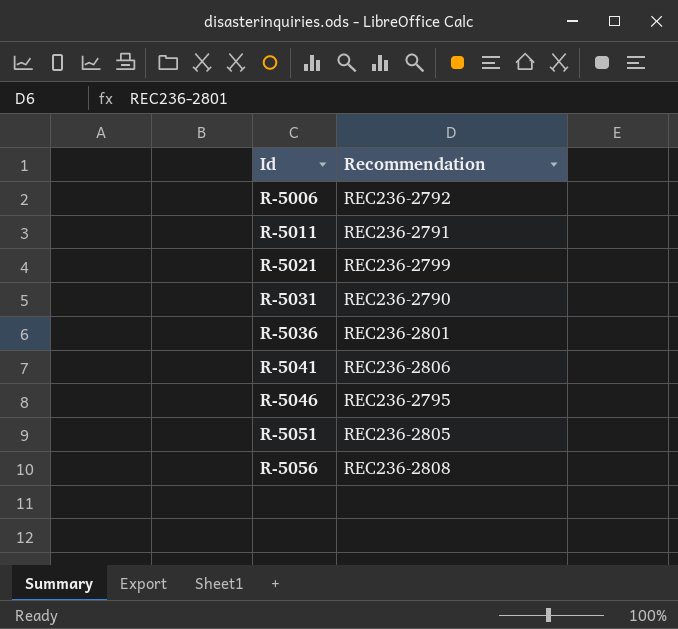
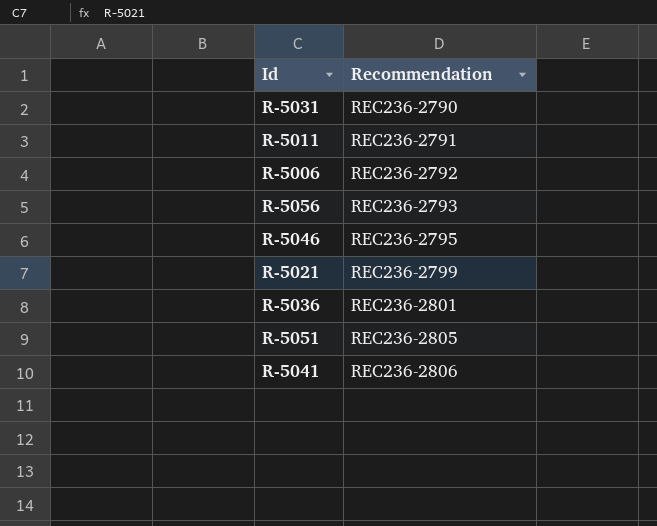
row order: Id ascending -> Recommendation ascending
R-5056 | Recommendation: REC236-2808 -> REC236-2793

